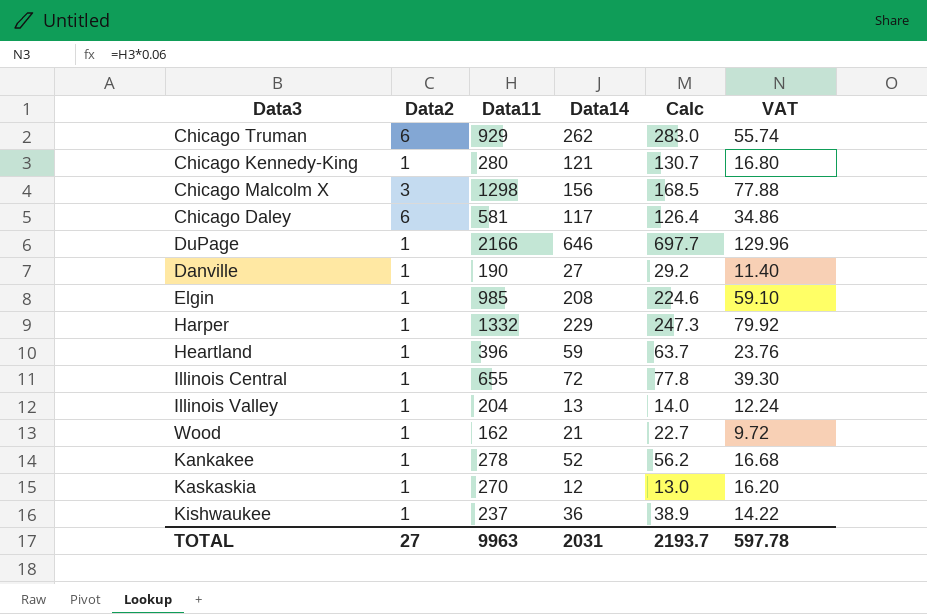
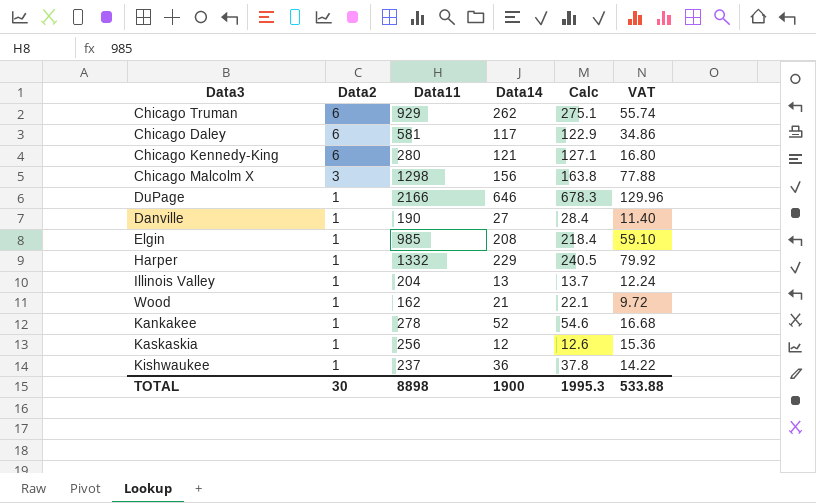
row order: none -> Data2 descending
column Calc | formula: [Data14] * 1.08 -> [Data14] * 1.05
row Heartland: 1 | 396 | 59 | 63.7 | 23.76 -> none
row Illinois Central: 1 | 655 | 72 | 77.8 | 39.30 -> none
Chicago Kennedy-King | Data2: 1 -> 6
Kaskaskia | Data11: 270 -> 256
Kaskaskia | VAT: 16.20 -> 15.36
TOTAL | Data2: 27 -> 30
TOTAL | Data11: 9963 -> 8898
TOTAL | Data14: 2031 -> 1900
TOTAL | Calc: 2193.7 -> 1995.3
TOTAL | VAT: 597.78 -> 533.88

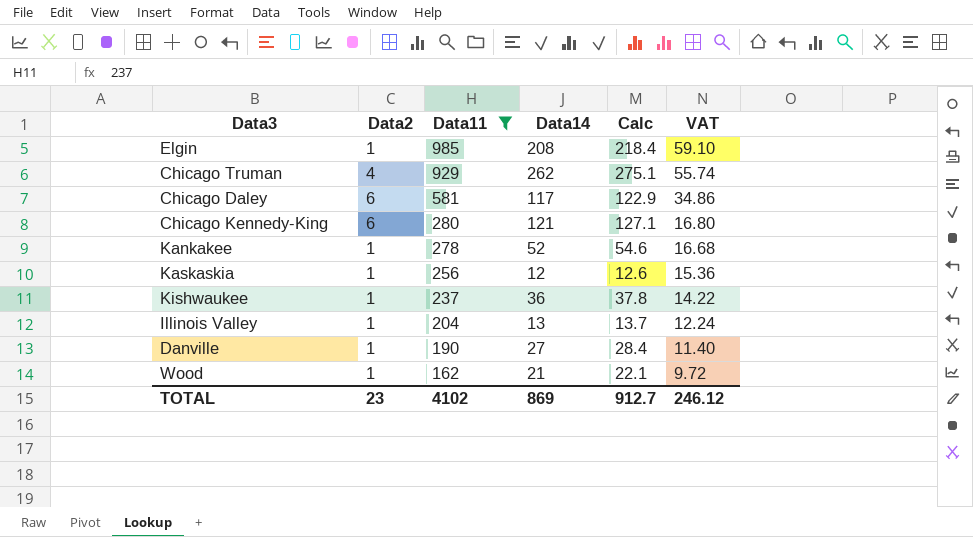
filter: none -> Data11 <= 985
row order: Data2 descending -> Data11 descending
Chicago Truman | Data2: 6 -> 4
TOTAL | Data2: 30 -> 23
TOTAL | Data11: 8898 -> 4102
TOTAL | Data14: 1900 -> 869
TOTAL | Calc: 1995.3 -> 912.7
TOTAL | VAT: 533.88 -> 246.12

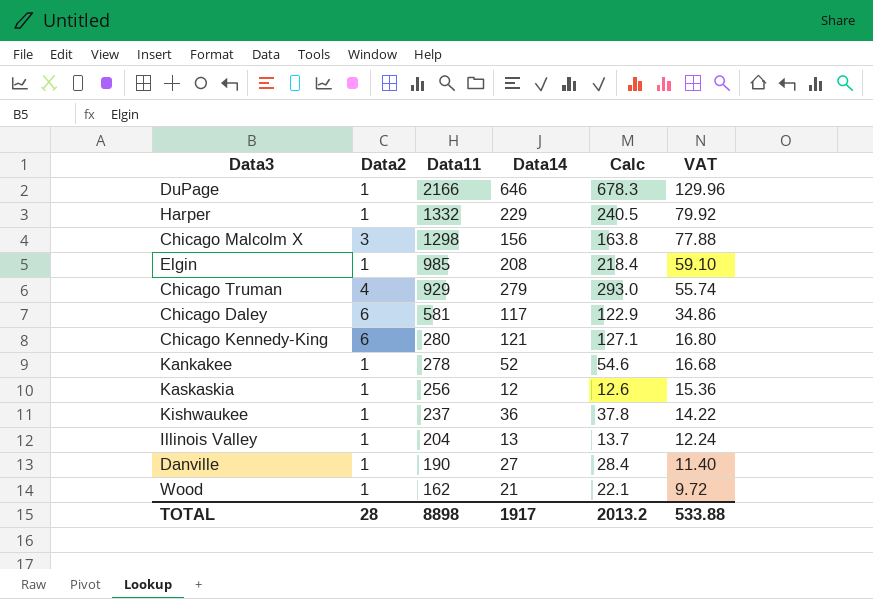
filter: Data11 <= 985 -> none
Chicago Truman | Data14: 262 -> 279
Chicago Truman | Calc: 275.1 -> 293.0
TOTAL | Data2: 23 -> 28
TOTAL | Data11: 4102 -> 8898
TOTAL | Data14: 869 -> 1917
TOTAL | Calc: 912.7 -> 2013.2
TOTAL | VAT: 246.12 -> 533.88

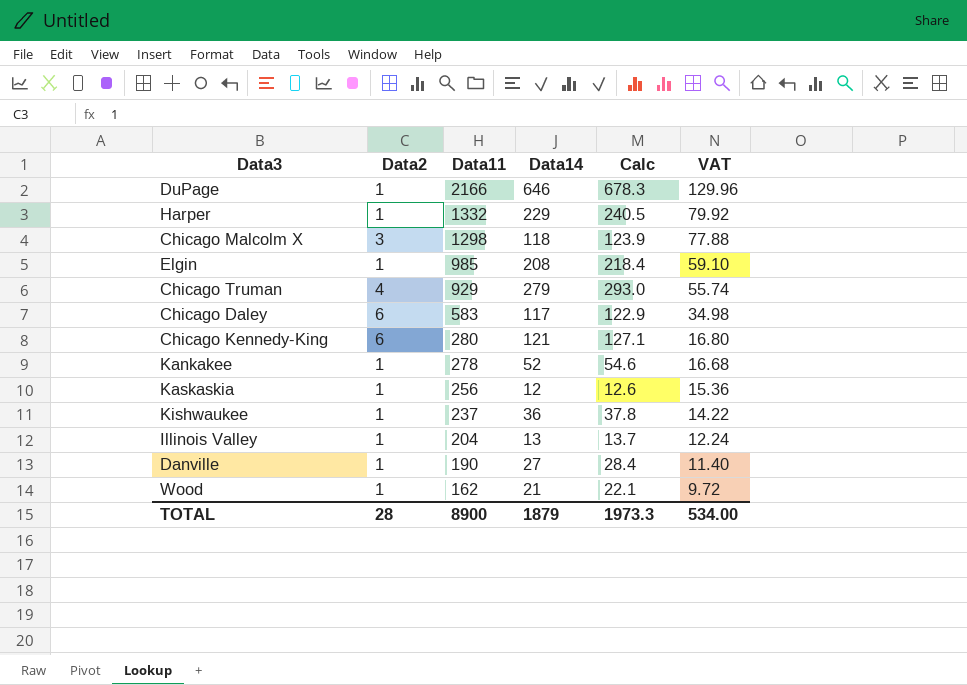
Chicago Malcolm X | Data14: 156 -> 118
Chicago Malcolm X | Calc: 163.8 -> 123.9
Chicago Daley | Data11: 581 -> 583
Chicago Daley | VAT: 34.86 -> 34.98
TOTAL | Data11: 8898 -> 8900
TOTAL | Data14: 1917 -> 1879
TOTAL | Calc: 2013.2 -> 1973.3
TOTAL | VAT: 533.88 -> 534.00

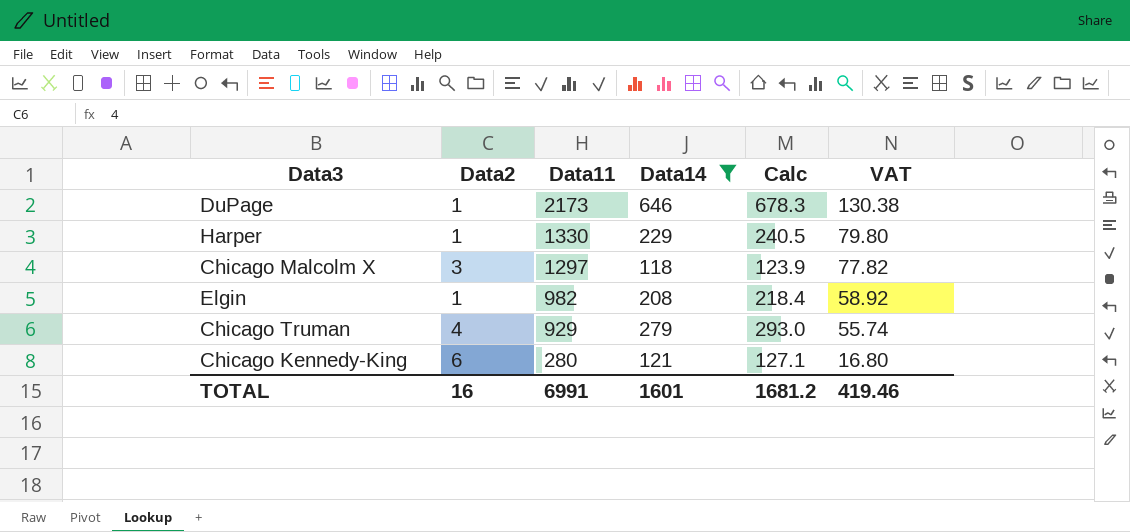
filter: none -> Data14 >= 118
DuPage | Data11: 2166 -> 2173
DuPage | VAT: 129.96 -> 130.38
Harper | Data11: 1332 -> 1330
Harper | VAT: 79.92 -> 79.80
Chicago Malcolm X | Data11: 1298 -> 1297
Chicago Malcolm X | VAT: 77.88 -> 77.82
Elgin | Data11: 985 -> 982
Elgin | VAT: 59.10 -> 58.92
TOTAL | Data2: 28 -> 16
TOTAL | Data11: 8900 -> 6991
TOTAL | Data14: 1879 -> 1601
TOTAL | Calc: 1973.3 -> 1681.2
TOTAL | VAT: 534.00 -> 419.46

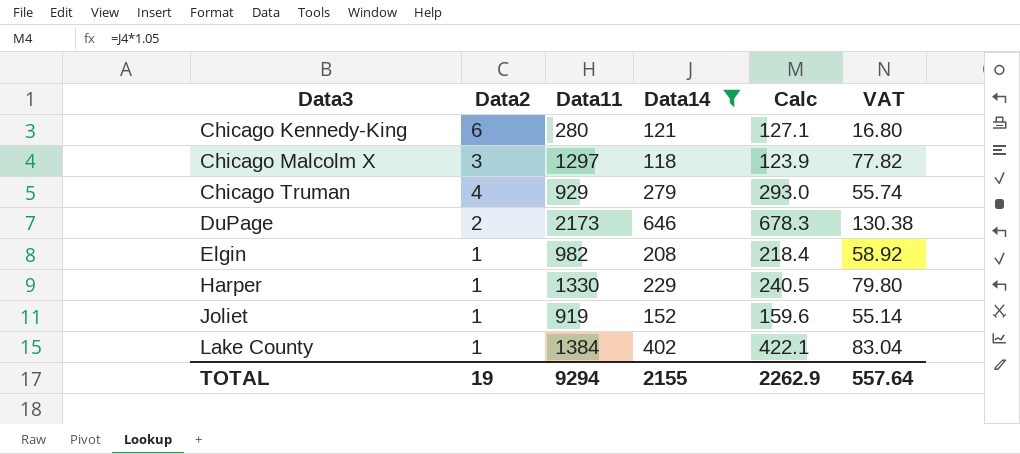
row order: Data11 descending -> Data3 ascending
DuPage | Data2: 1 -> 2
row Joliet: none -> 1 | 919 | 152 | 159.6 | 55.14
row Lake County: none -> 1 | 1384 | 402 | 422.1 | 83.04
TOTAL | Data2: 16 -> 19
TOTAL | Data11: 6991 -> 9294
TOTAL | Data14: 1601 -> 2155
TOTAL | Calc: 1681.2 -> 2262.9
TOTAL | VAT: 419.46 -> 557.64

